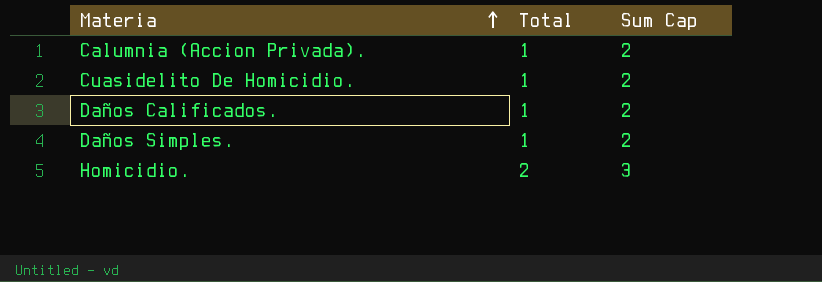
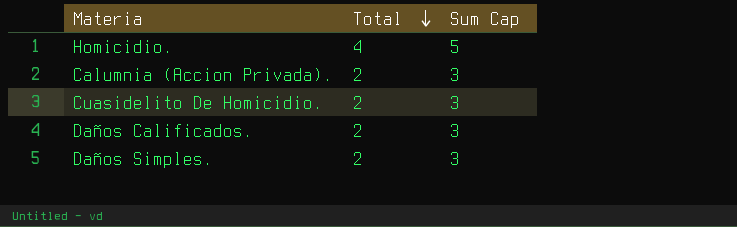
row order: Materia ascending -> Total descending
Homicidio. | Total: 2 -> 4
Homicidio. | Sum Cap: 3 -> 5
Calumnia (Accion Privada). | Total: 1 -> 2
Calumnia (Accion Privada). | Sum Cap: 2 -> 3
Cuasidelito De Homicidio. | Total: 1 -> 2
Cuasidelito De Homicidio. | Sum Cap: 2 -> 3
Daños Calificados. | Total: 1 -> 2
Daños Calificados. | Sum Cap: 2 -> 3
Daños Simples. | Total: 1 -> 2
Daños Simples. | Sum Cap: 2 -> 3

